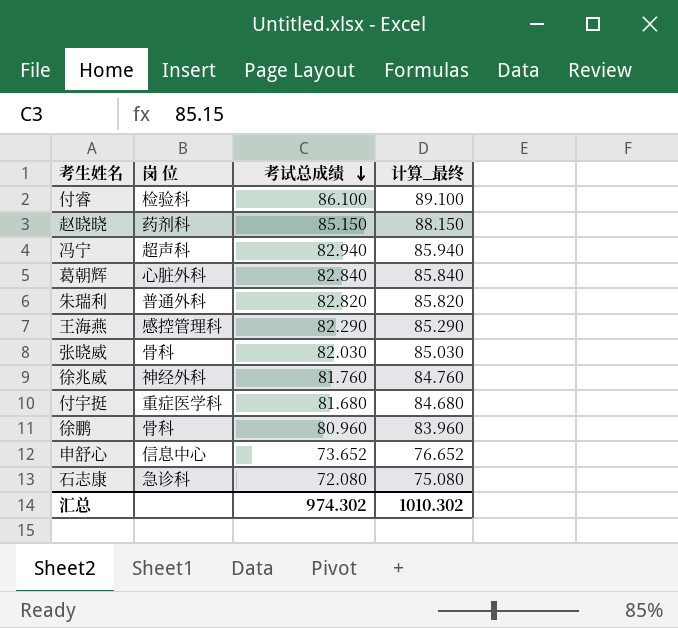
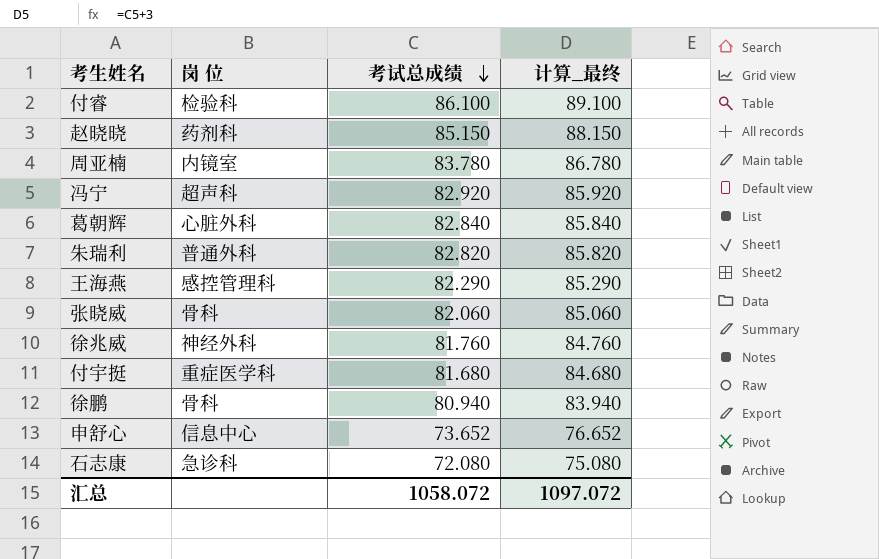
row 周亚楠: none -> 内镜室 | 83.780 | 86.780
冯宁 | 考试总成绩: 82.940 -> 82.920
冯宁 | 计算_最终: 85.940 -> 85.920
张晓威 | 考试总成绩: 82.030 -> 82.060
张晓威 | 计算_最终: 85.030 -> 85.060
徐鹏 | 考试总成绩: 80.960 -> 80.940
徐鹏 | 计算_最终: 83.960 -> 83.940
汇总 | 考试总成绩: 974.302 -> 1058.072
汇总 | 计算_最终: 1010.302 -> 1097.072

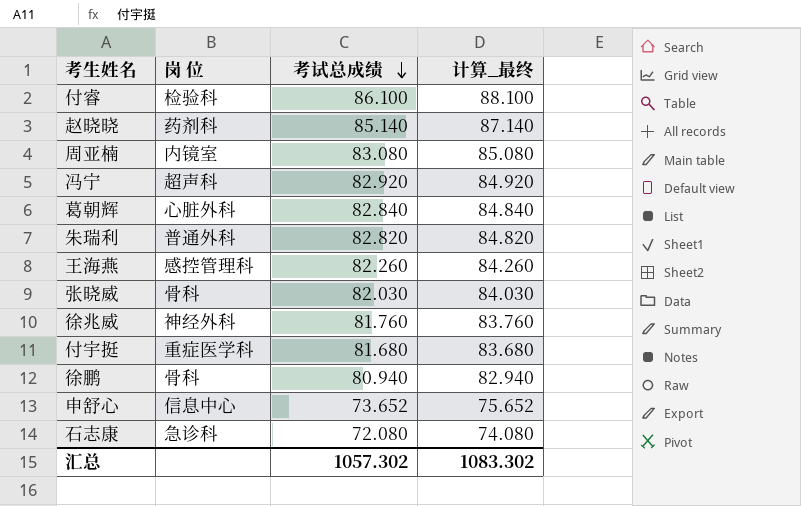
column 计算_最终 | formula: [考试总成绩] + 3 -> [考试总成绩] + 2
赵晓晓 | 考试总成绩: 85.150 -> 85.140
周亚楠 | 考试总成绩: 83.780 -> 83.080
王海燕 | 考试总成绩: 82.290 -> 82.260
张晓威 | 考试总成绩: 82.060 -> 82.030
汇总 | 考试总成绩: 1058.072 -> 1057.302
汇总 | 计算_最终: 1097.072 -> 1083.302

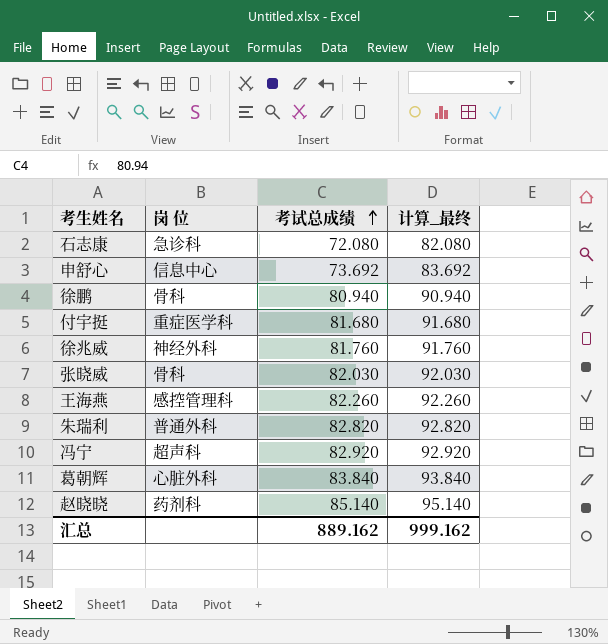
row order: 考试总成绩 descending -> 考试总成绩 ascending
column 计算_最终 | formula: [考试总成绩] + 2 -> [考试总成绩] + 10
row 付睿: 检验科 | 86.100 | 88.100 -> none
row 周亚楠: 内镜室 | 83.080 | 85.080 -> none
申舒心 | 考试总成绩: 73.652 -> 73.692
葛朝辉 | 考试总成绩: 82.840 -> 83.840
汇总 | 考试总成绩: 1057.302 -> 889.162
汇总 | 计算_最终: 1083.302 -> 999.162

